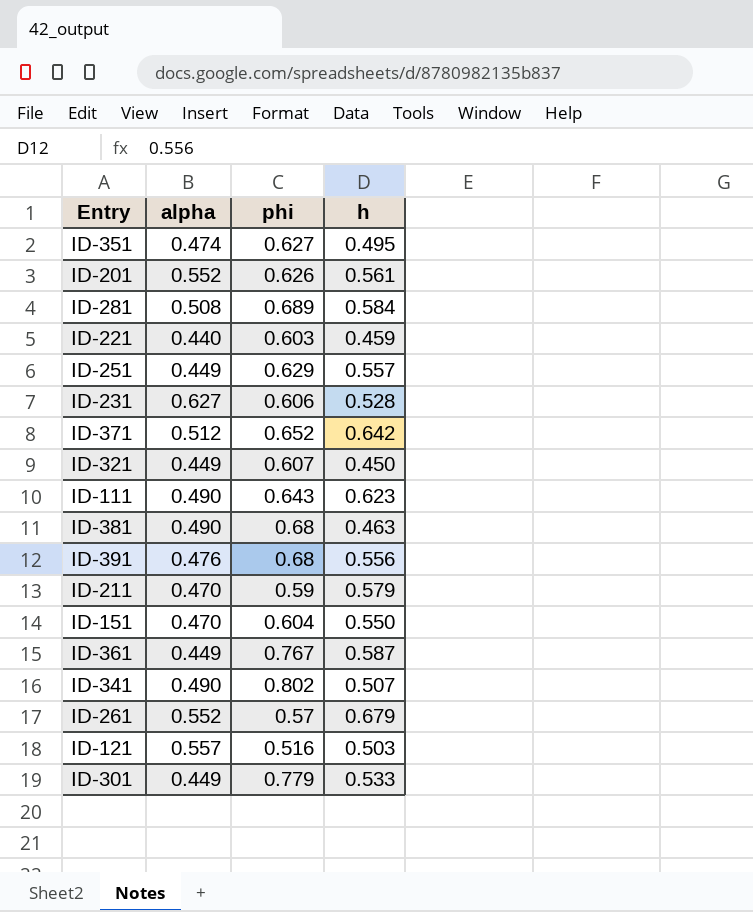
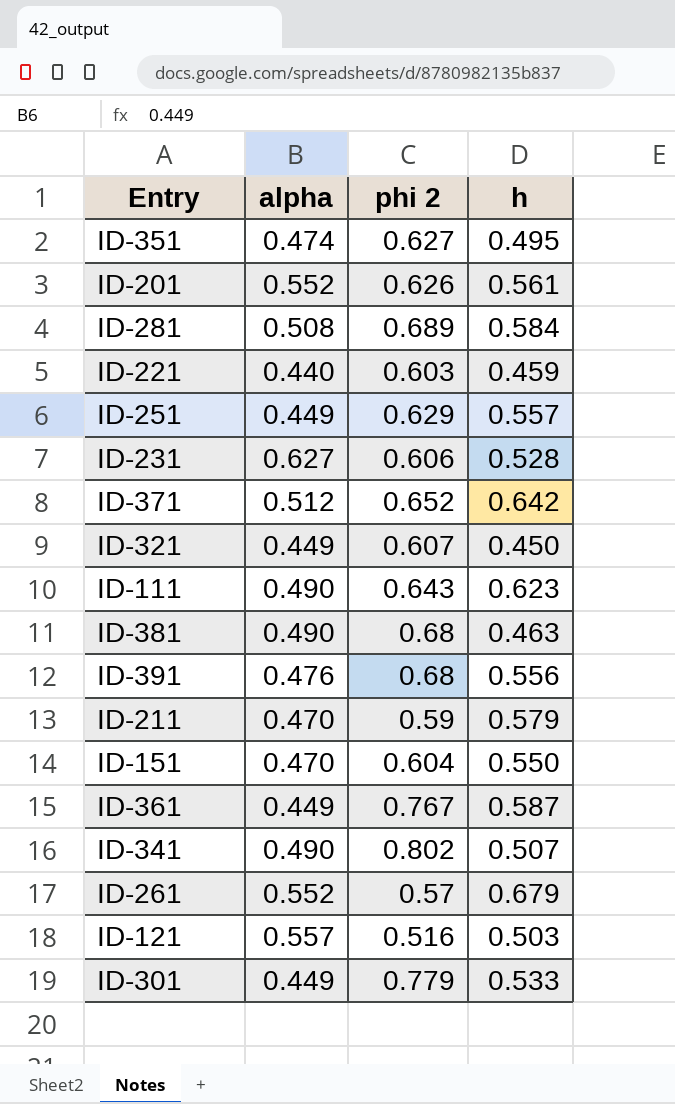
column name: phi -> phi 2

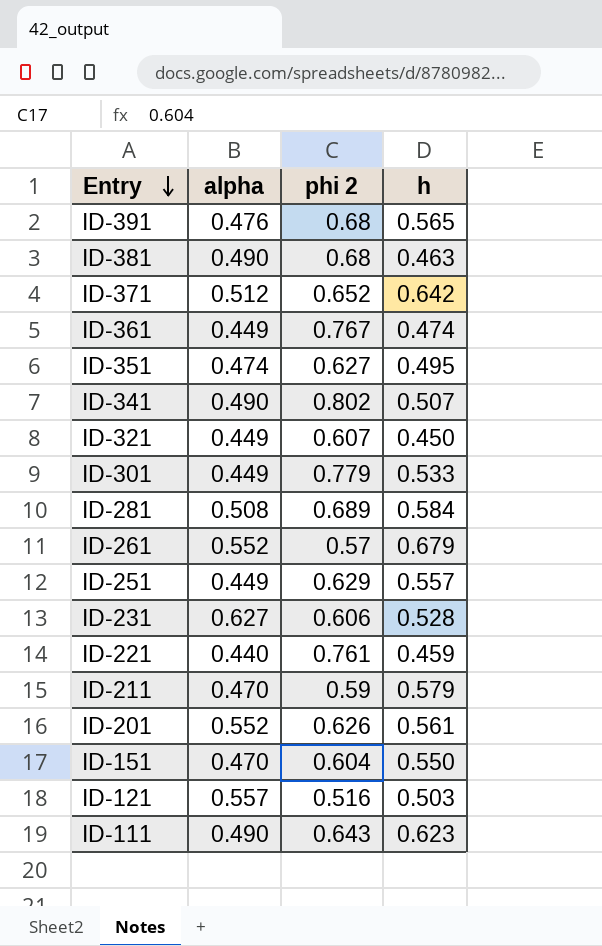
row order: none -> Entry descending
ID-391 | h: 0.556 -> 0.565
ID-361 | h: 0.587 -> 0.474
ID-221 | phi 2: 0.603 -> 0.761

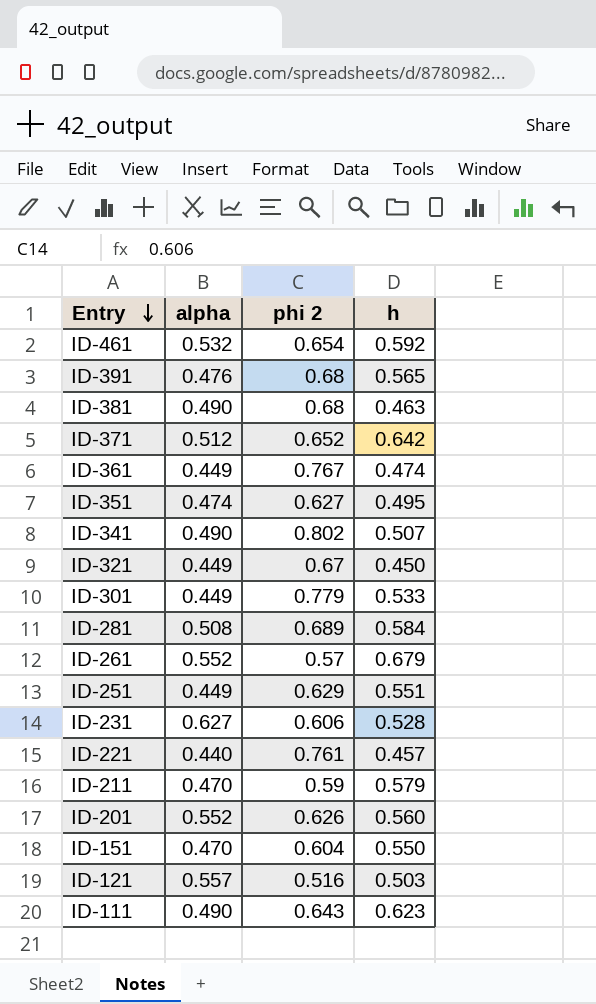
row ID-461: none -> 0.532 | 0.654 | 0.592
ID-321 | phi 2: 0.607 -> 0.67
ID-251 | h: 0.557 -> 0.551
ID-221 | h: 0.459 -> 0.457
ID-201 | h: 0.561 -> 0.560

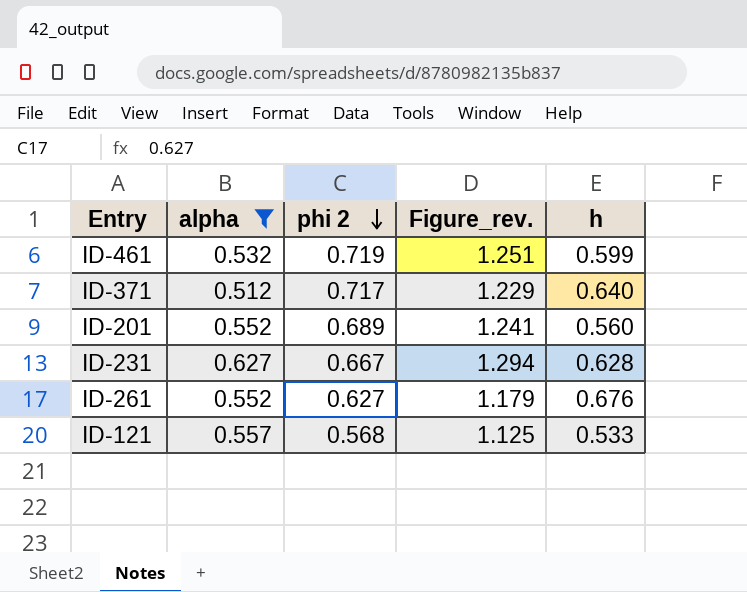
filter: none -> alpha >= 0.512
row order: Entry descending -> phi 2 descending
column Figure_rev. | formula: none -> [alpha] + [phi 2]
ID-461 | phi 2: 0.654 -> 0.719
ID-461 | h: 0.592 -> 0.599
ID-371 | phi 2: 0.652 -> 0.717
ID-371 | h: 0.642 -> 0.640
ID-201 | phi 2: 0.626 -> 0.689
ID-231 | phi 2: 0.606 -> 0.667
ID-231 | h: 0.528 -> 0.628
ID-261 | phi 2: 0.57 -> 0.627
ID-261 | h: 0.679 -> 0.676
ID-121 | phi 2: 0.516 -> 0.568
ID-121 | h: 0.503 -> 0.533

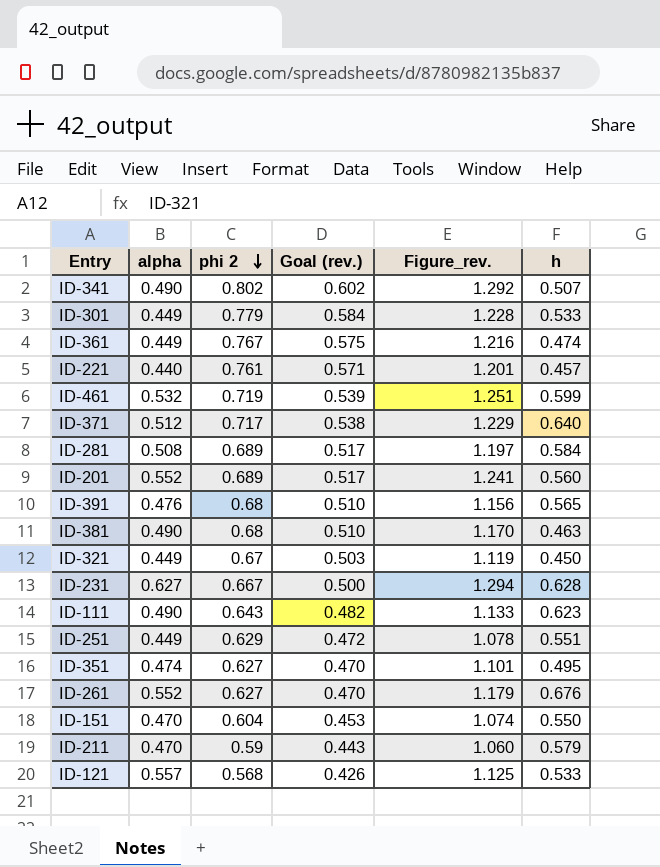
filter: alpha >= 0.512 -> none
column Goal (rev.) | formula: none -> [phi 2] * 0.75

